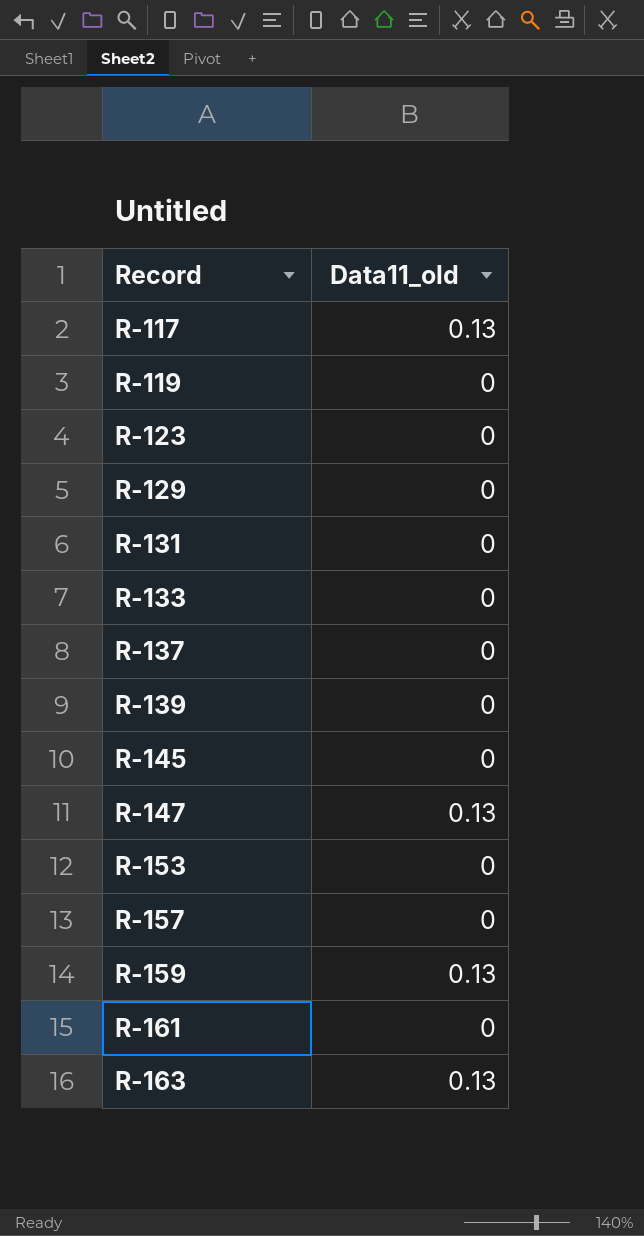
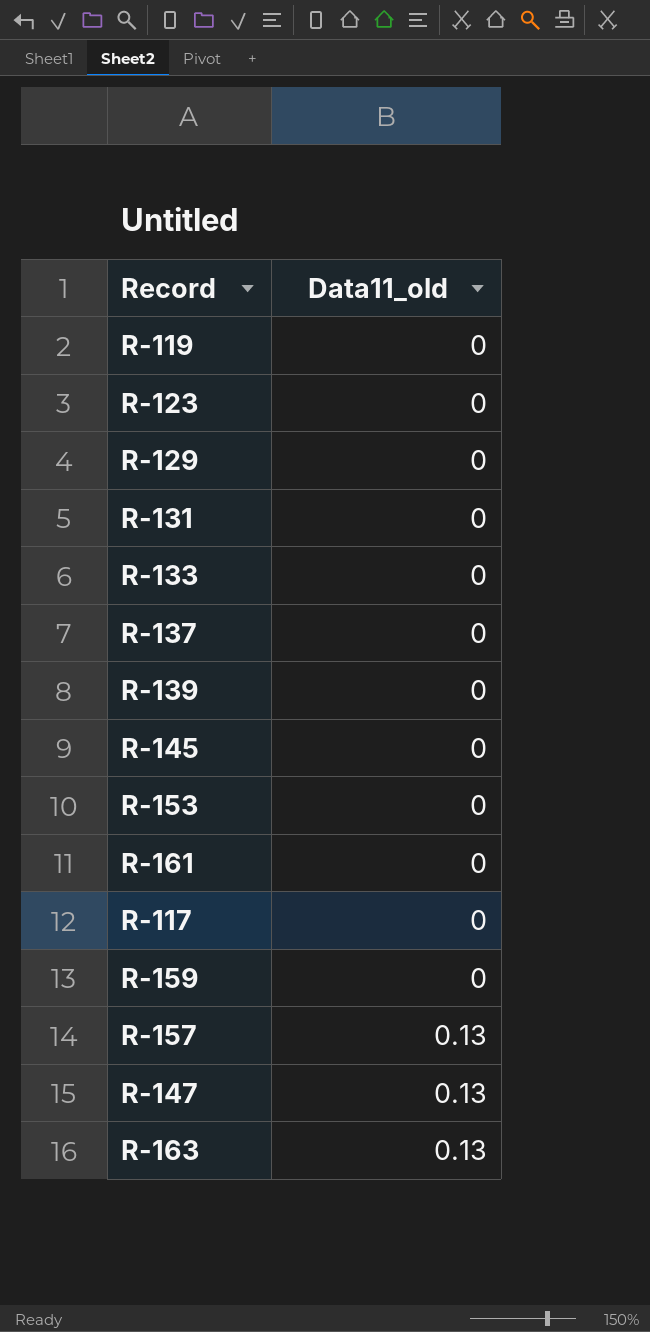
row order: Record ascending -> Data11_old ascending
R-117 | Data11_old: 0.13 -> 0
R-159 | Data11_old: 0.13 -> 0
R-157 | Data11_old: 0 -> 0.13

